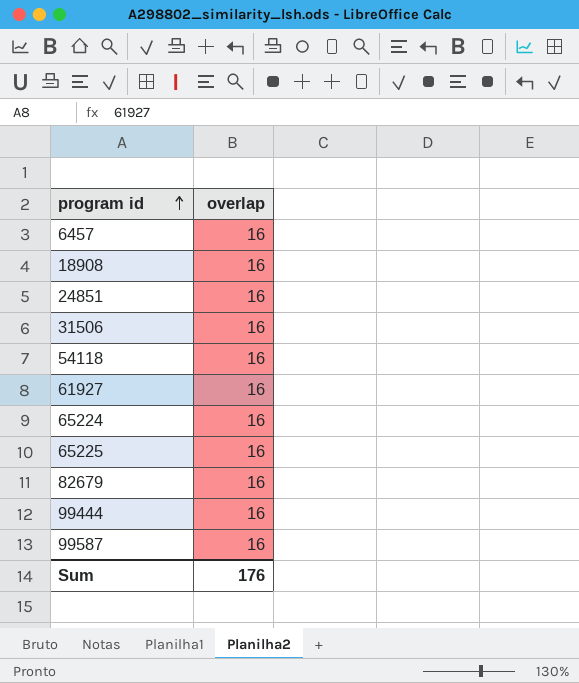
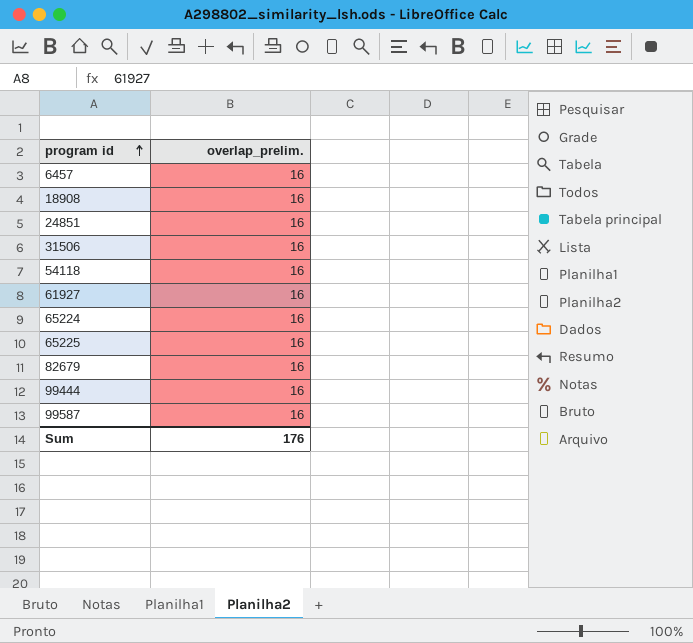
column name: overlap -> overlap_prelim.

